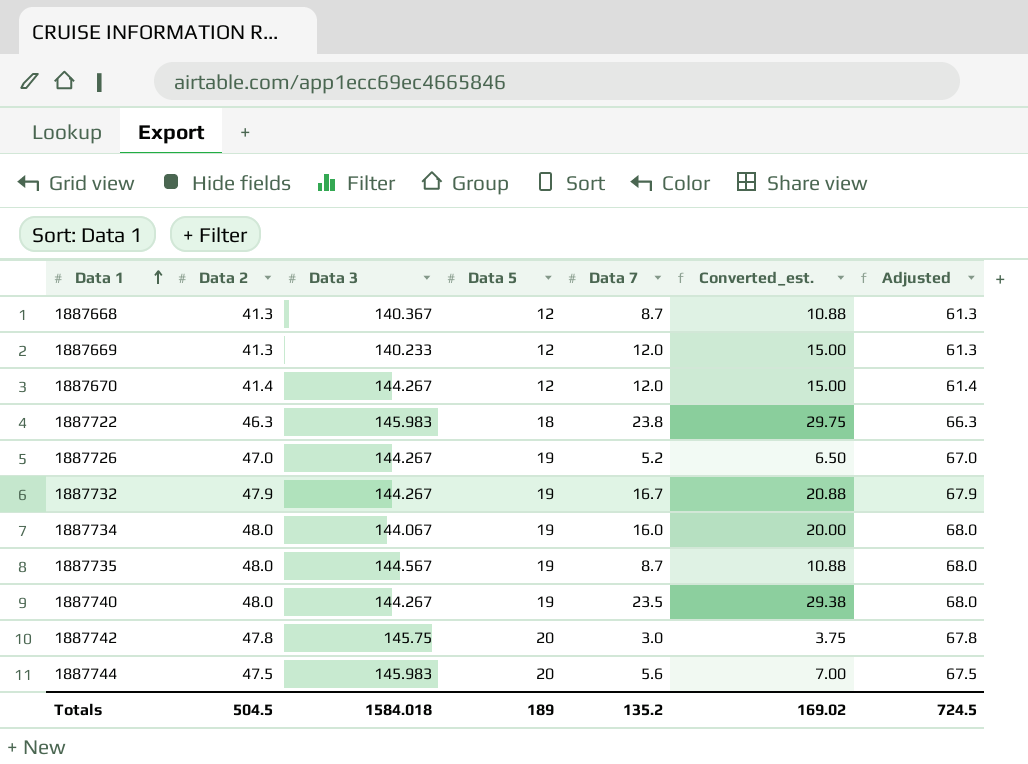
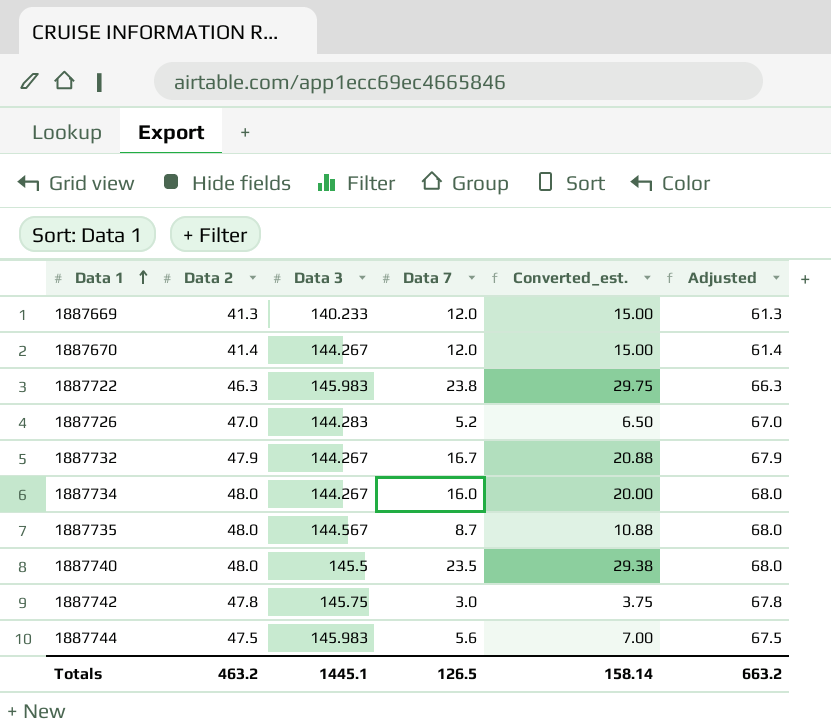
column Data 5 | position: 4 -> none
row 1887668: 41.3 | 140.367 | 12 | 8.7 | 10.88 | 61.3 -> none
1887726 | Data 3: 144.267 -> 144.283
1887734 | Data 3: 144.067 -> 144.267
1887740 | Data 3: 144.267 -> 145.5
Totals | Data 2: 504.5 -> 463.2
Totals | Data 3: 1584.018 -> 1445.1
Totals | Data 7: 135.2 -> 126.5
Totals | Converted_est.: 169.02 -> 158.14
Totals | Adjusted: 724.5 -> 663.2

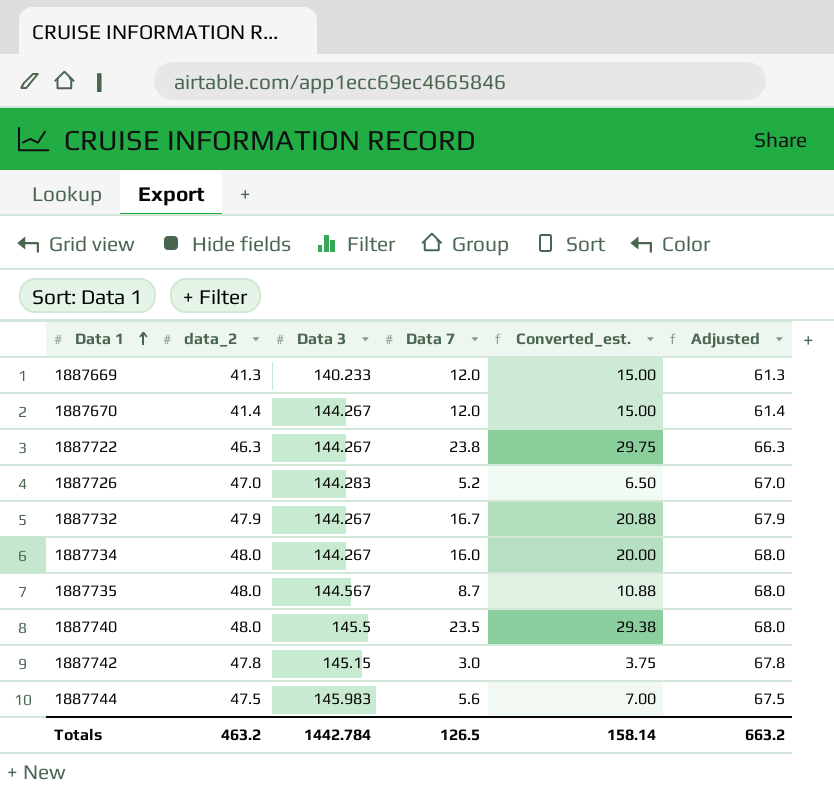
column name: Data 2 -> data_2
1887722 | Data 3: 145.983 -> 144.267
1887742 | Data 3: 145.75 -> 145.15
Totals | Data 3: 1445.1 -> 1442.784

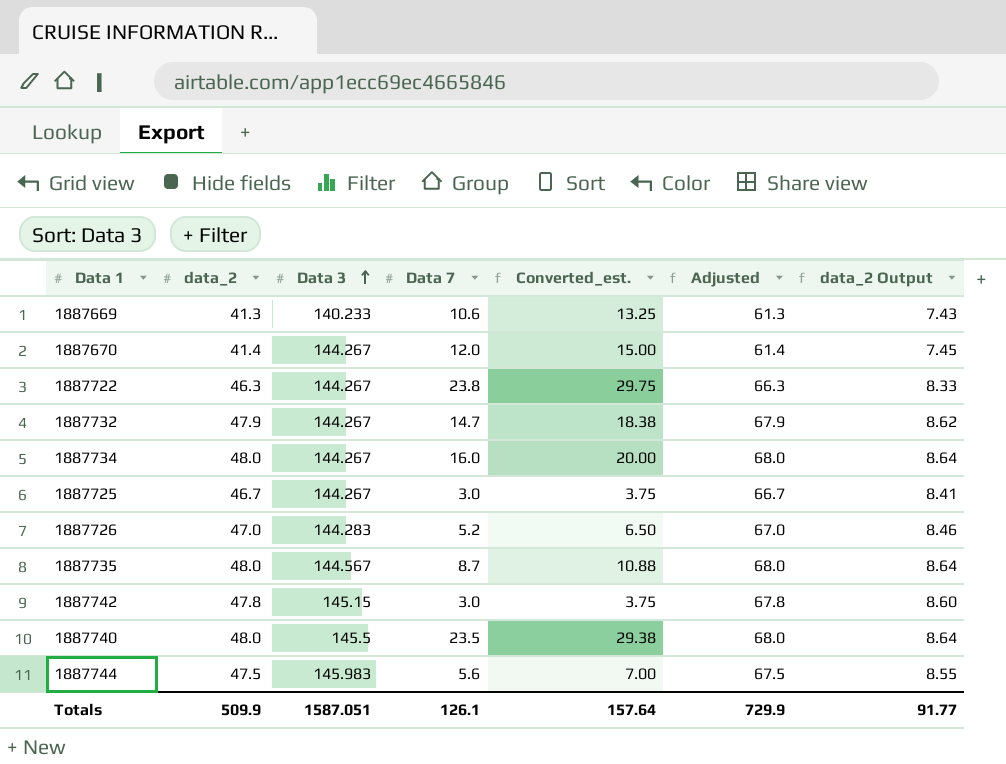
row order: Data 1 ascending -> Data 3 ascending
column data_2 Output | formula: none -> [data_2] * 0.18
1887669 | Data 7: 12.0 -> 10.6
1887669 | Converted_est.: 15.00 -> 13.25
1887732 | Data 7: 16.7 -> 14.7
1887732 | Converted_est.: 20.88 -> 18.38
row 1887725: none -> 46.7 | 144.267 | 3.0 | 3.75 | 66.7 | 8.41
Totals | data_2: 463.2 -> 509.9
Totals | Data 3: 1442.784 -> 1587.051
Totals | Data 7: 126.5 -> 126.1
Totals | Converted_est.: 158.14 -> 157.64
Totals | Adjusted: 663.2 -> 729.9

